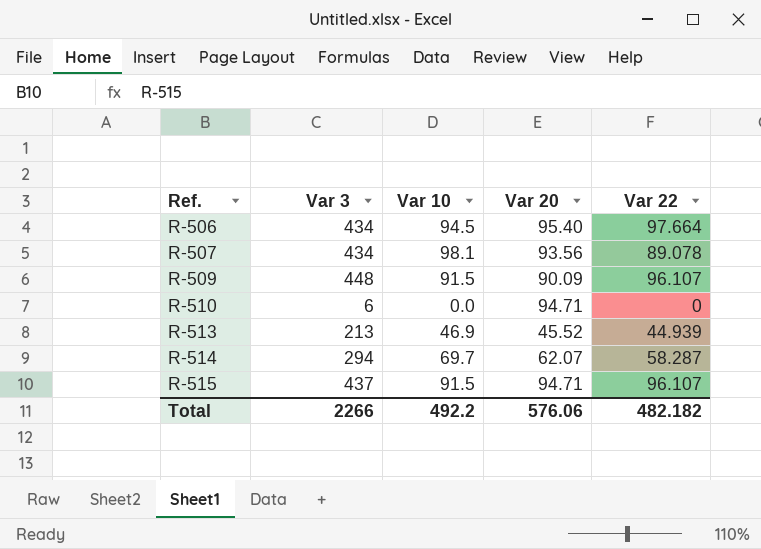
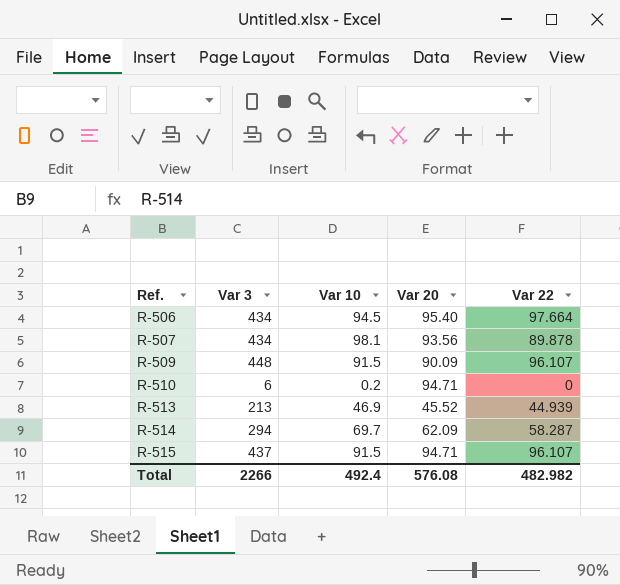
R-507 | Var 22: 89.078 -> 89.878
R-510 | Var 10: 0.0 -> 0.2
R-514 | Var 20: 62.07 -> 62.09
Total | Var 10: 492.2 -> 492.4
Total | Var 20: 576.06 -> 576.08
Total | Var 22: 482.182 -> 482.982

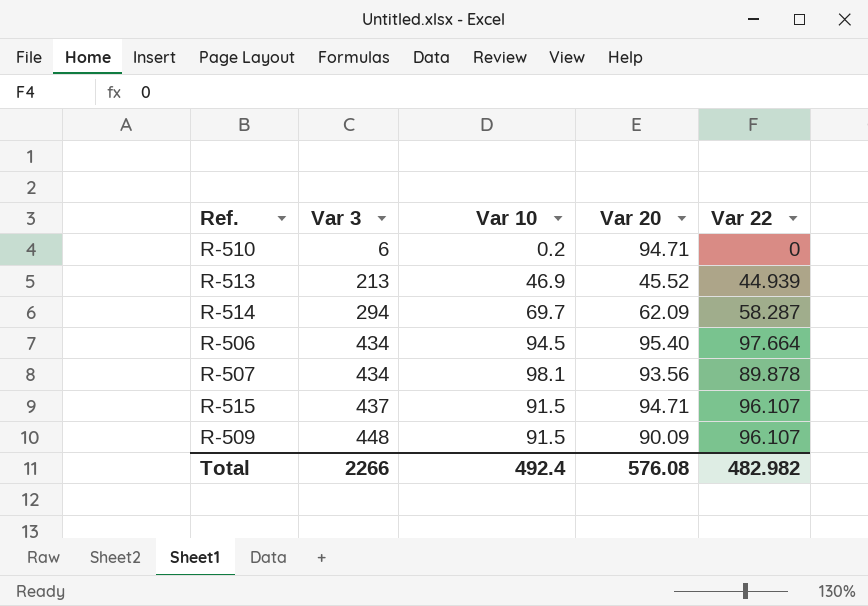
row order: Ref. ascending -> Var 3 ascending

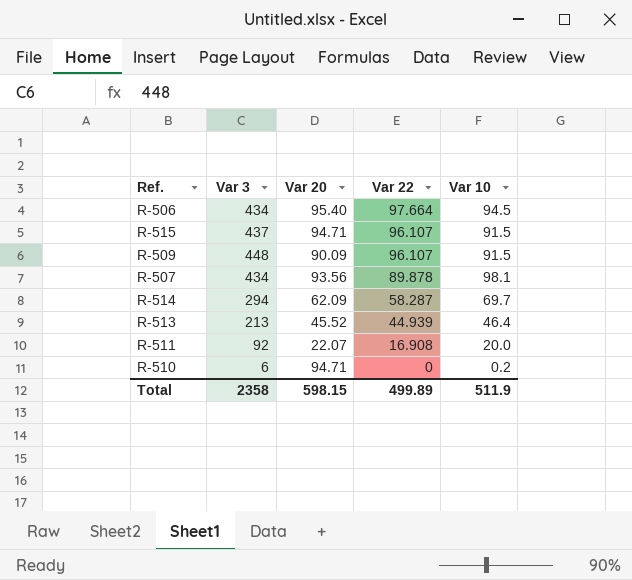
row order: Var 3 ascending -> Var 22 descending
column Var 10 | position: 3 -> 5
R-513 | Var 10: 46.9 -> 46.4
row R-511: none -> 92 | 22.07 | 16.908 | 20.0
Total | Var 3: 2266 -> 2358
Total | Var 20: 576.08 -> 598.15
Total | Var 22: 482.982 -> 499.89
Total | Var 10: 492.4 -> 511.9

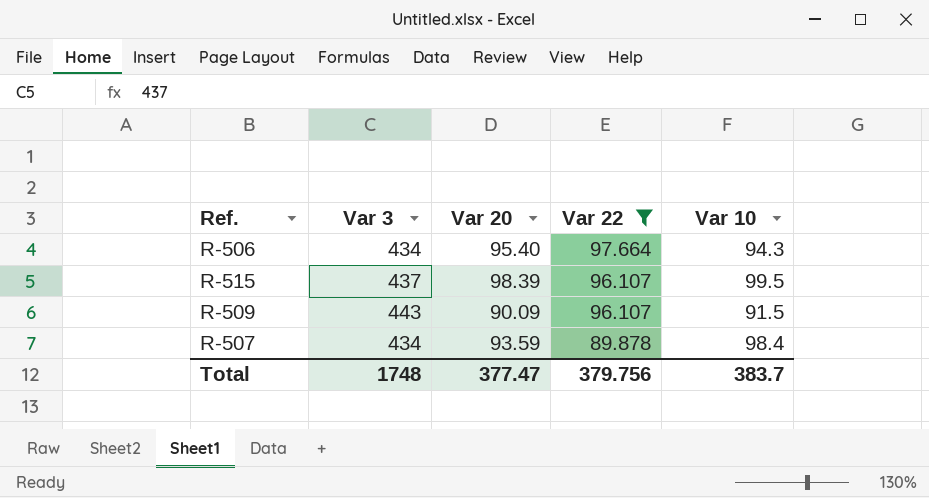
filter: none -> Var 22 >= 89.878
R-506 | Var 10: 94.5 -> 94.3
R-515 | Var 20: 94.71 -> 98.39
R-515 | Var 10: 91.5 -> 99.5
R-509 | Var 3: 448 -> 443
R-507 | Var 20: 93.56 -> 93.59
R-507 | Var 10: 98.1 -> 98.4
Total | Var 3: 2358 -> 1748
Total | Var 20: 598.15 -> 377.47
Total | Var 22: 499.89 -> 379.756
Total | Var 10: 511.9 -> 383.7

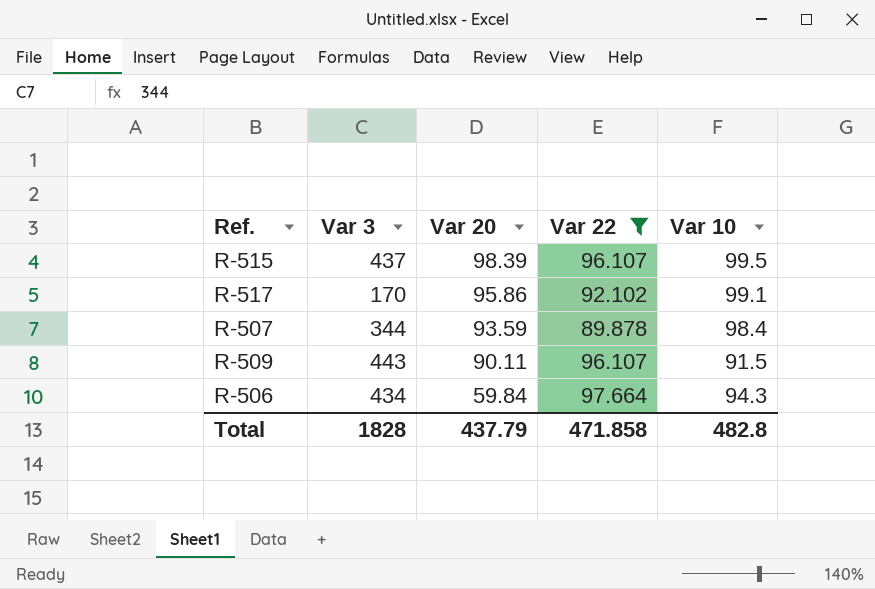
row order: Var 22 descending -> Var 20 descending
row R-517: none -> 170 | 95.86 | 92.102 | 99.1
R-507 | Var 3: 434 -> 344
R-509 | Var 20: 90.09 -> 90.11
R-506 | Var 20: 95.40 -> 59.84
Total | Var 3: 1748 -> 1828
Total | Var 20: 377.47 -> 437.79
Total | Var 22: 379.756 -> 471.858
Total | Var 10: 383.7 -> 482.8

